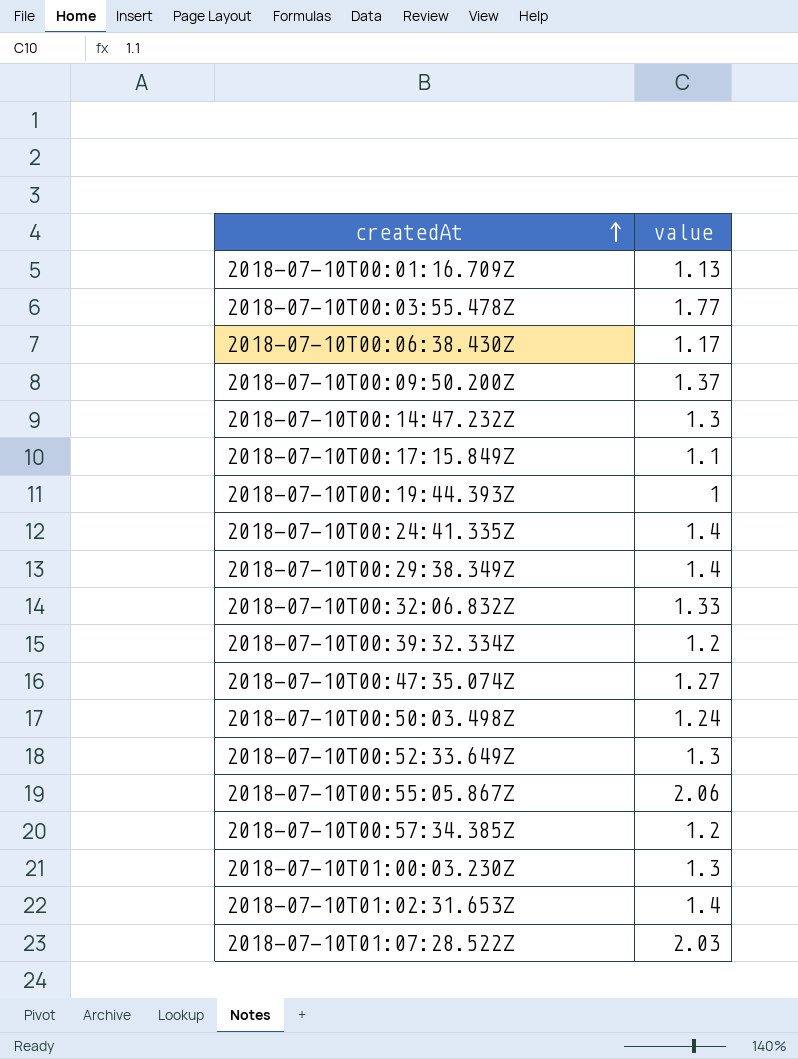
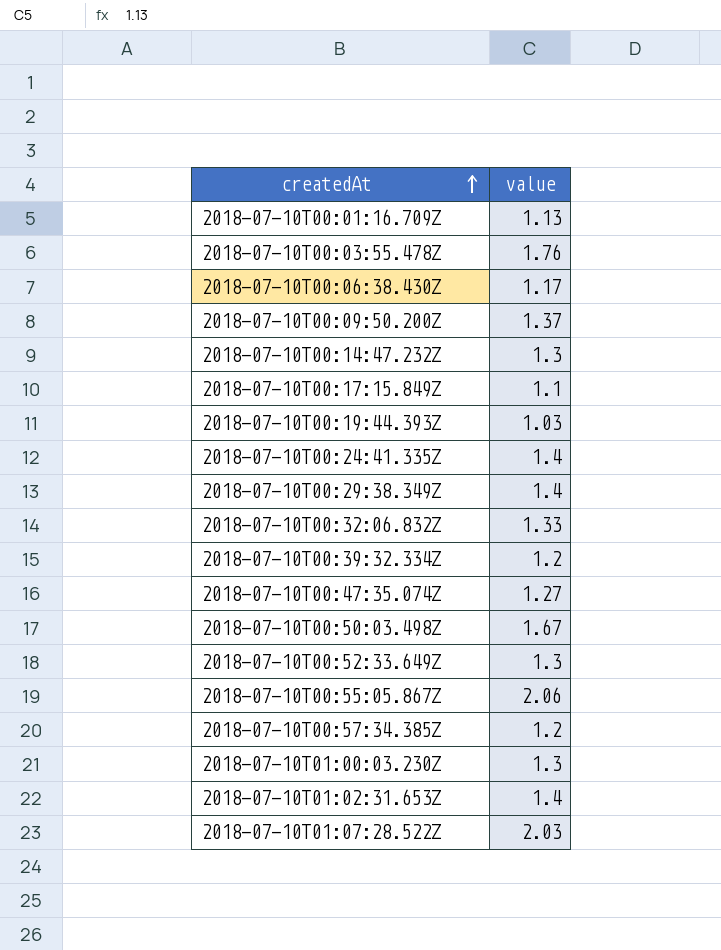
2018-07-10T00:03:55.478Z | value: 1.77 -> 1.76
2018-07-10T00:19:44.393Z | value: 1 -> 1.03
2018-07-10T00:50:03.498Z | value: 1.24 -> 1.67

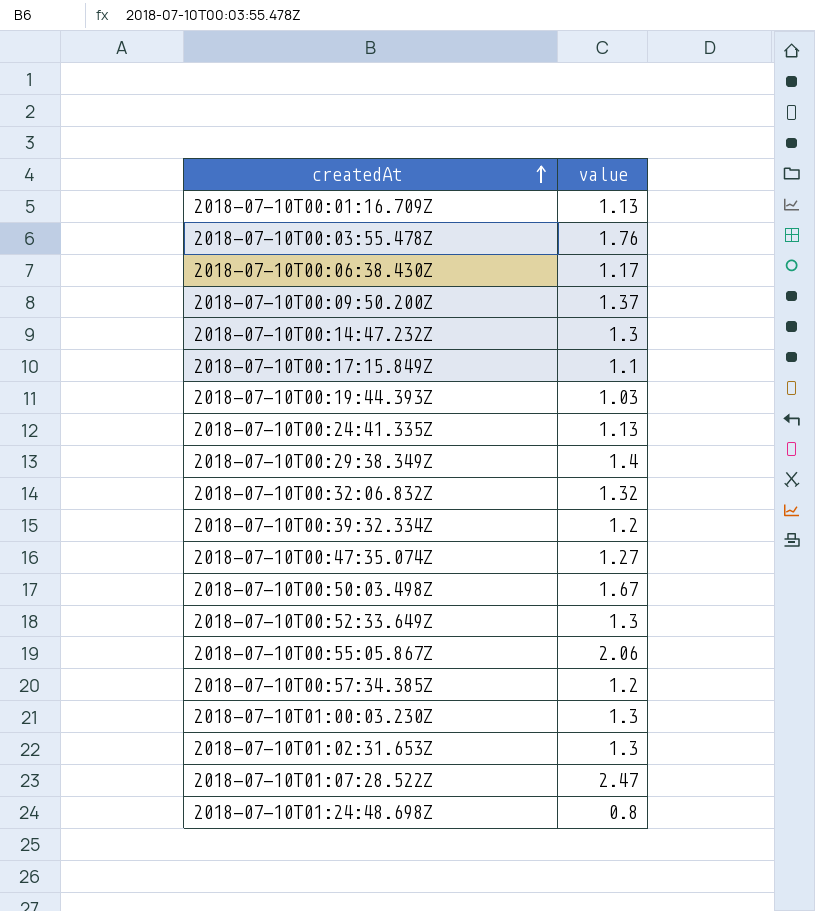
2018-07-10T00:24:41.335Z | value: 1.4 -> 1.13
2018-07-10T00:32:06.832Z | value: 1.33 -> 1.32
2018-07-10T01:02:31.653Z | value: 1.4 -> 1.3
2018-07-10T01:07:28.522Z | value: 2.03 -> 2.47
row 2018-07-10T01:24:48.698Z: none -> 0.8

